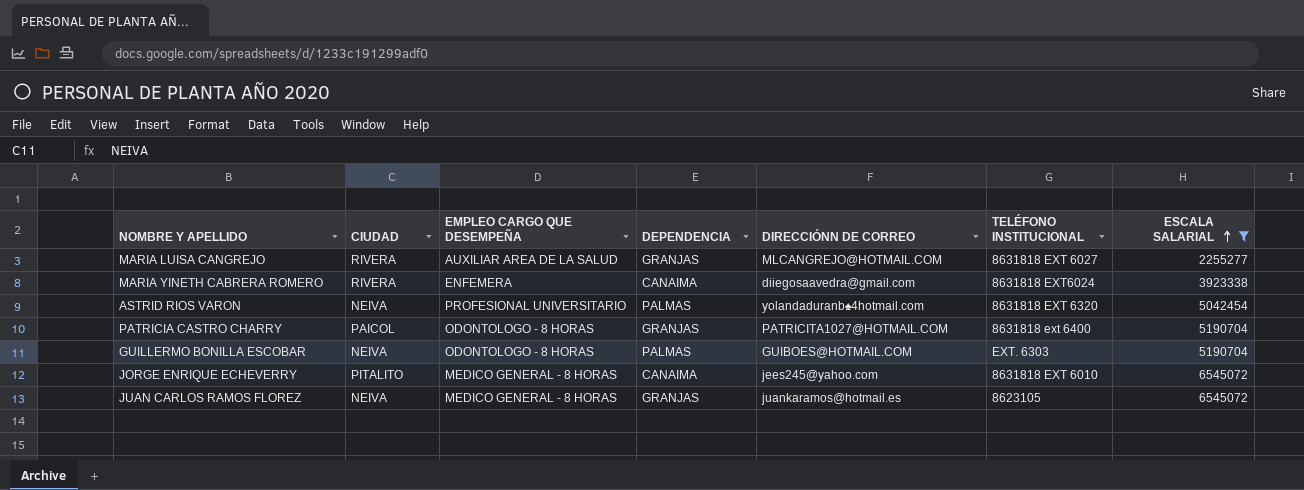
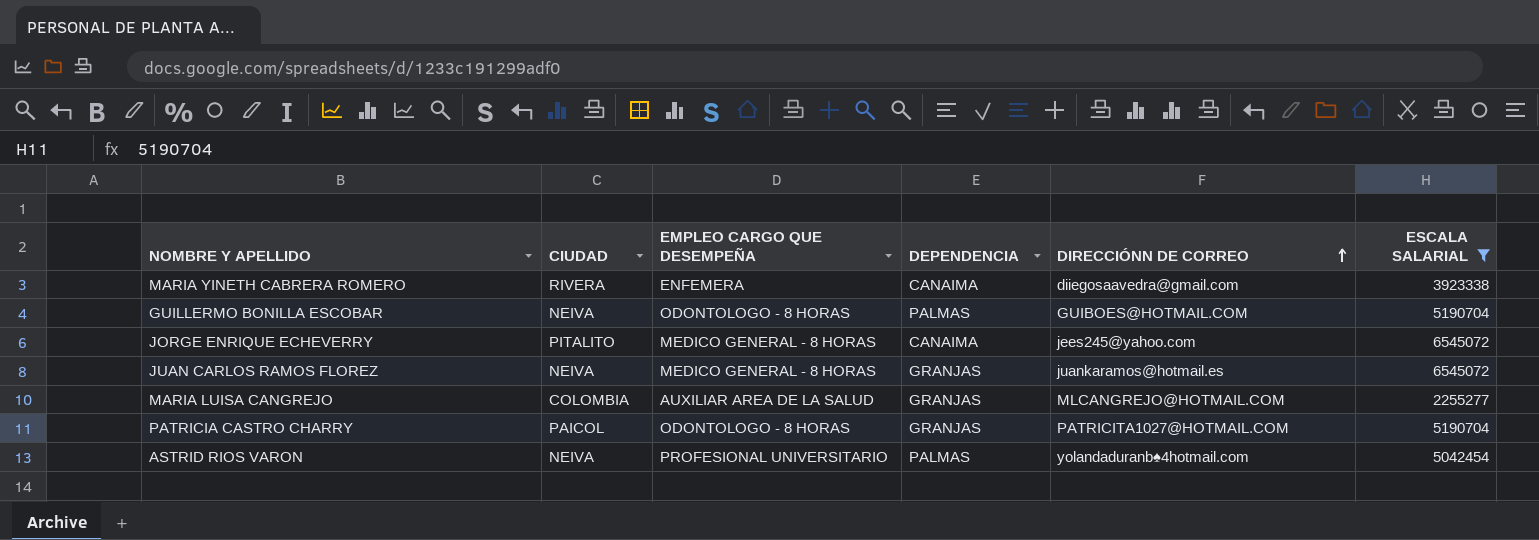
row order: ESCALA SALARIAL ascending -> DIRECCIÓNN DE CORREO ascending
column TELÉFONO INSTITUCIONAL | position: 6 -> none
MARIA LUISA CANGREJO | CIUDAD: RIVERA -> COLOMBIA

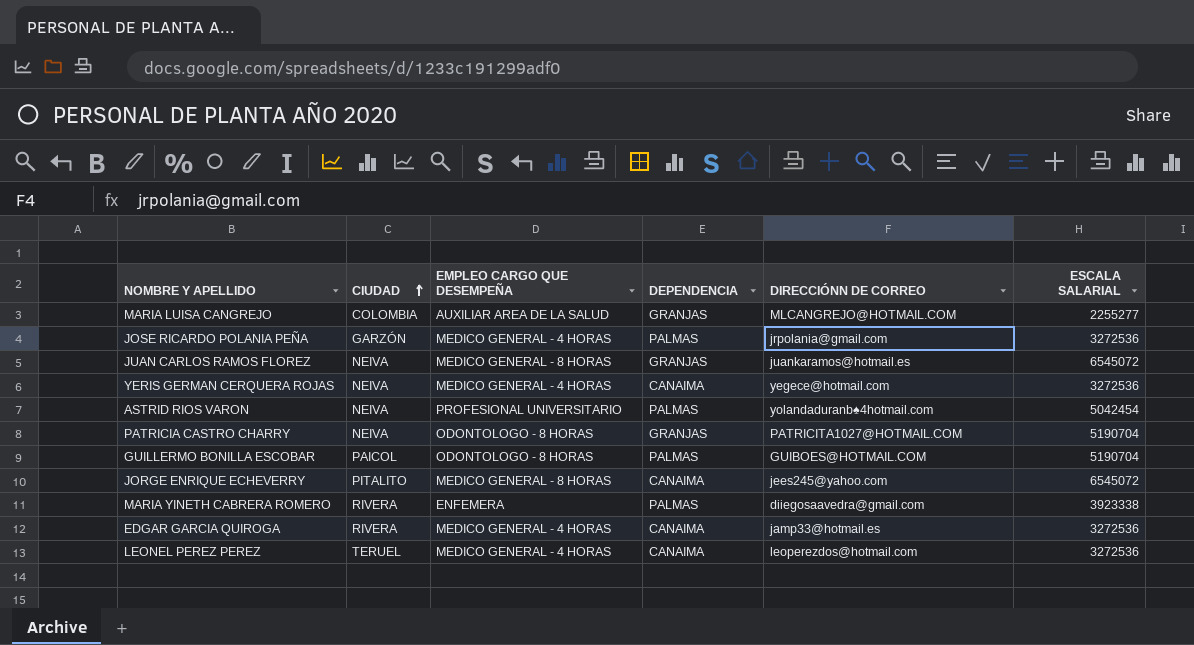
filter: ESCALA SALARIAL != 3272536 -> none
row order: DIRECCIÓNN DE CORREO ascending -> CIUDAD ascending
PATRICIA CASTRO CHARRY | CIUDAD: PAICOL -> NEIVA
GUILLERMO BONILLA ESCOBAR | CIUDAD: NEIVA -> PAICOL
MARIA YINETH CABRERA ROMERO | DEPENDENCIA: CANAIMA -> PALMAS

